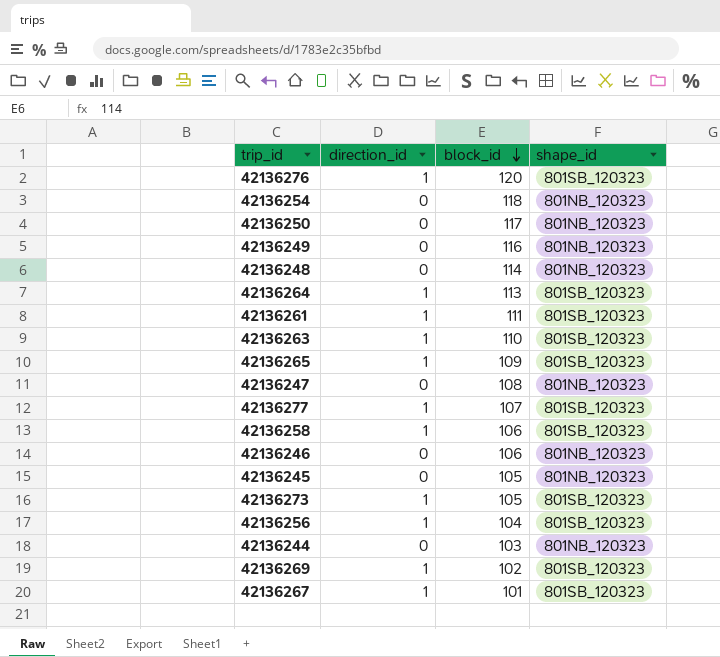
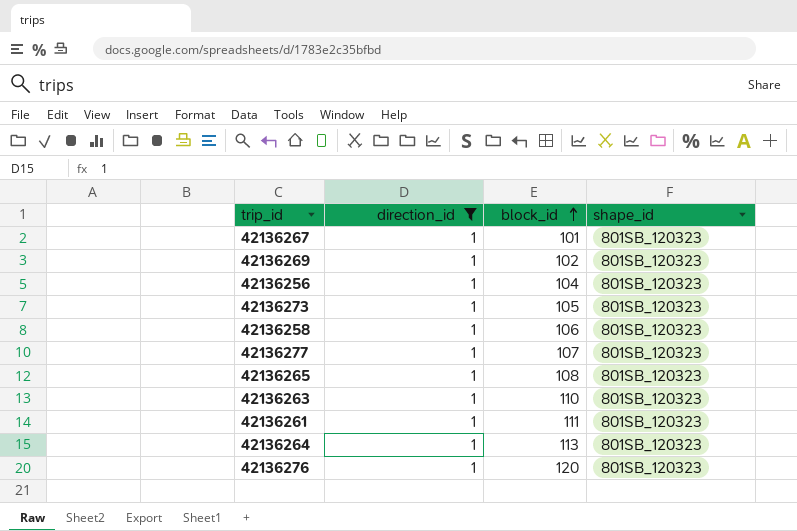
filter: none -> direction_id = 1
row order: block_id descending -> block_id ascending
42136265 | block_id: 109 -> 108

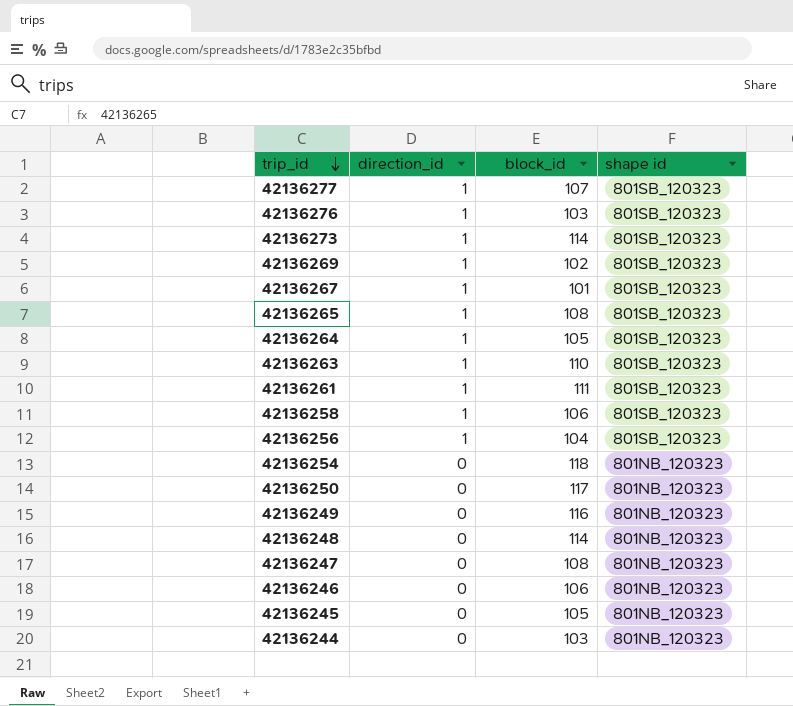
filter: direction_id = 1 -> none
row order: block_id ascending -> trip_id descending
column name: shape_id -> shape id
42136276 | block_id: 120 -> 103
42136273 | block_id: 105 -> 114
42136264 | block_id: 113 -> 105

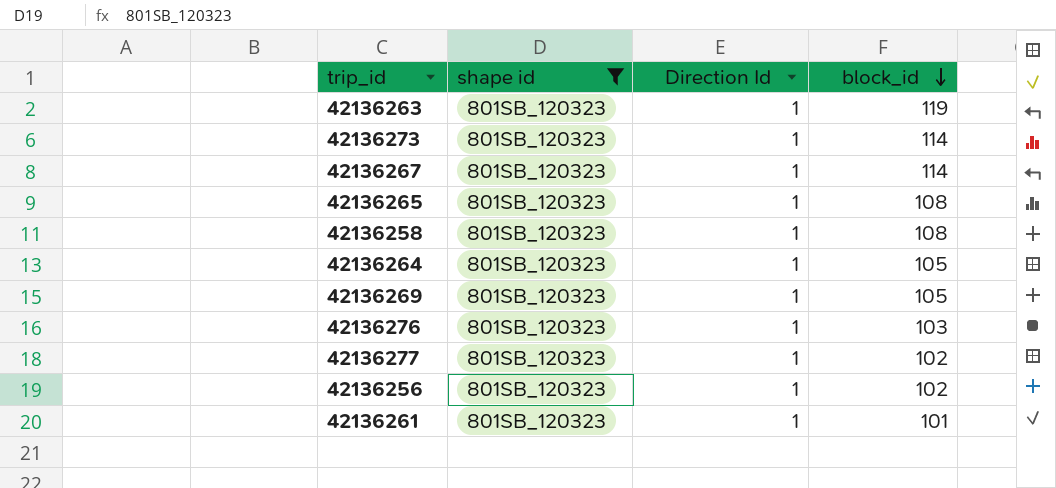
filter: none -> shape id = 801SB_120323
row order: trip_id descending -> block_id descending
column shape id | position: 4 -> 2
column name: direction_id -> Direction Id
42136263 | block_id: 110 -> 119
42136267 | block_id: 101 -> 114
42136258 | block_id: 106 -> 108
42136269 | block_id: 102 -> 105
42136277 | block_id: 107 -> 102
42136256 | block_id: 104 -> 102
42136261 | block_id: 111 -> 101

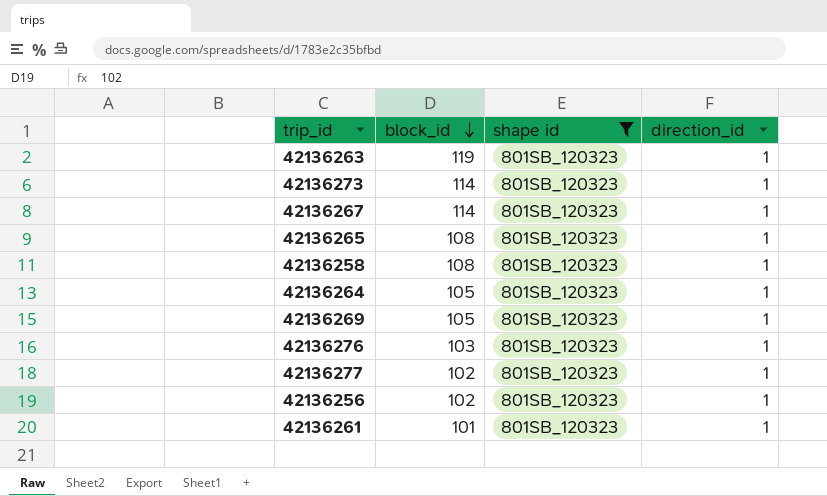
column block_id | position: 4 -> 2
column name: Direction Id -> direction_id

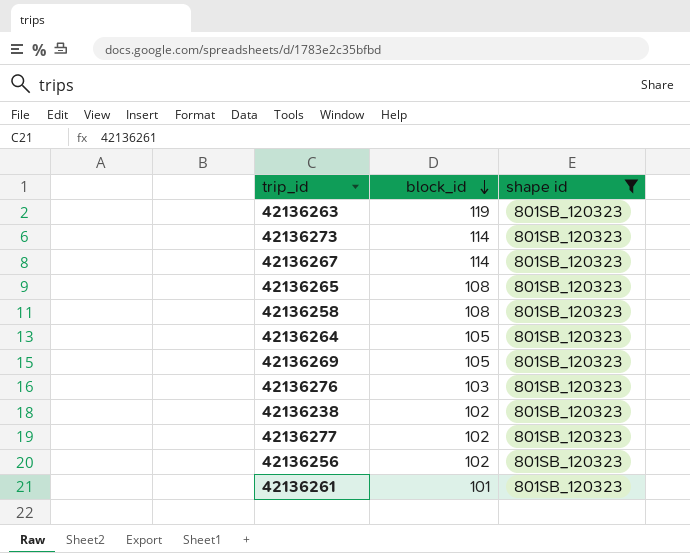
column direction_id | position: 4 -> none
row 42136238: none -> 102 | 801SB_120323

